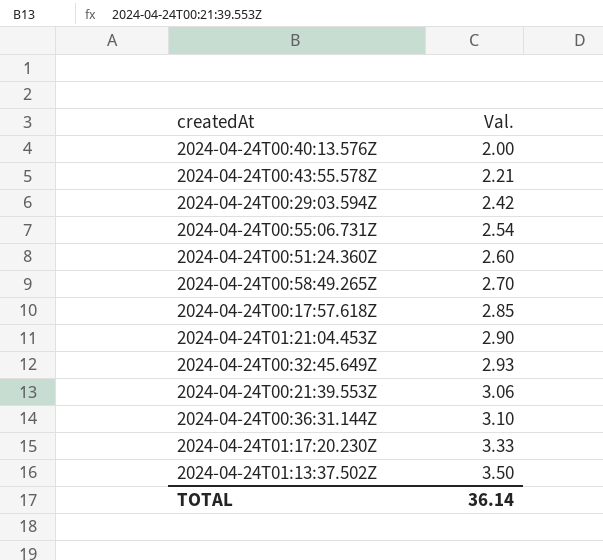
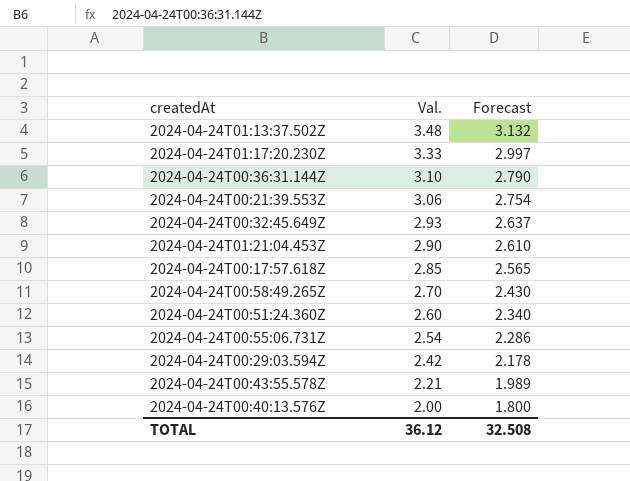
row order: Val. ascending -> Val. descending
column Forecast | formula: none -> [Val.] * 0.9
2024-04-24T01:13:37.502Z | Val.: 3.50 -> 3.48
TOTAL | Val.: 36.14 -> 36.12

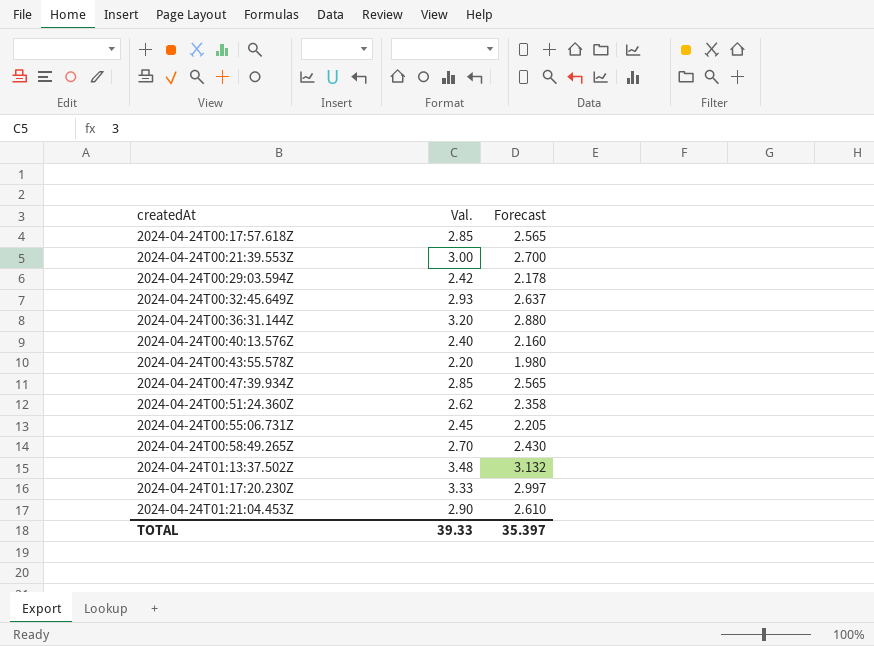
row order: Val. descending -> createdAt ascending
2024-04-24T00:21:39.553Z | Val.: 3.06 -> 3.00
2024-04-24T00:21:39.553Z | Forecast: 2.754 -> 2.700
2024-04-24T00:36:31.144Z | Val.: 3.10 -> 3.20
2024-04-24T00:36:31.144Z | Forecast: 2.790 -> 2.880
2024-04-24T00:40:13.576Z | Val.: 2.00 -> 2.40
2024-04-24T00:40:13.576Z | Forecast: 1.800 -> 2.160
2024-04-24T00:43:55.578Z | Val.: 2.21 -> 2.20
2024-04-24T00:43:55.578Z | Forecast: 1.989 -> 1.980
row 2024-04-24T00:47:39.934Z: none -> 2.85 | 2.565
2024-04-24T00:51:24.360Z | Val.: 2.60 -> 2.62
2024-04-24T00:51:24.360Z | Forecast: 2.340 -> 2.358
2024-04-24T00:55:06.731Z | Val.: 2.54 -> 2.45
2024-04-24T00:55:06.731Z | Forecast: 2.286 -> 2.205
TOTAL | Val.: 36.12 -> 39.33
TOTAL | Forecast: 32.508 -> 35.397

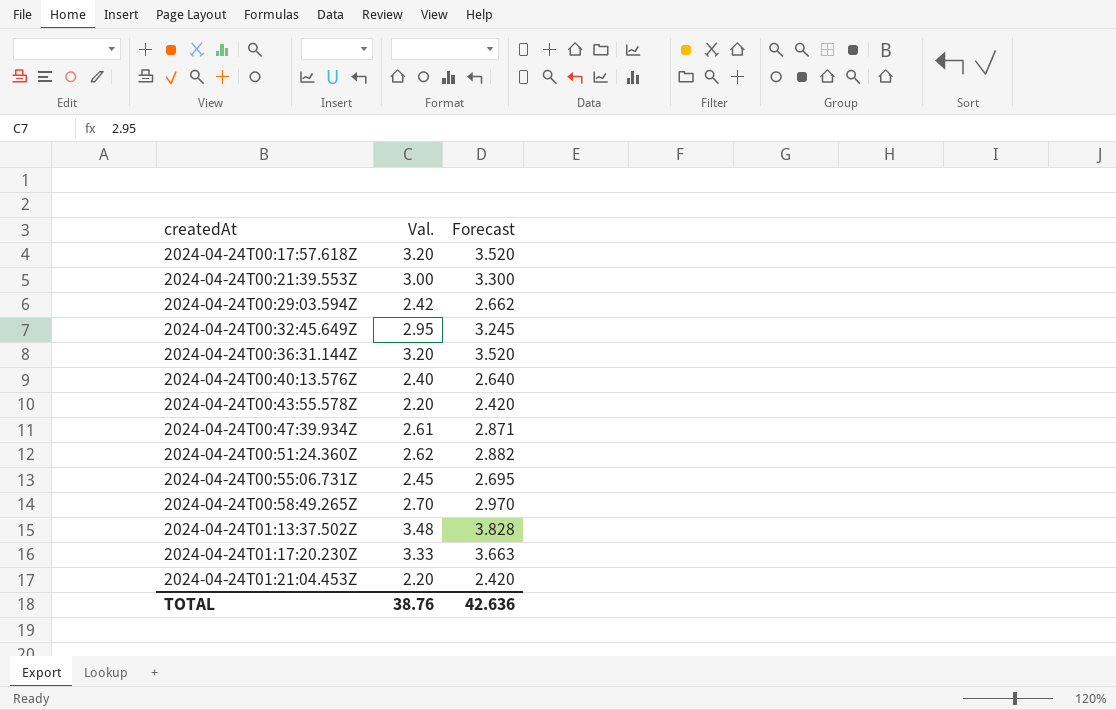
column Forecast | formula: [Val.] * 0.9 -> [Val.] * 1.1
2024-04-24T00:17:57.618Z | Val.: 2.85 -> 3.20
2024-04-24T00:32:45.649Z | Val.: 2.93 -> 2.95
2024-04-24T00:47:39.934Z | Val.: 2.85 -> 2.61
2024-04-24T01:21:04.453Z | Val.: 2.90 -> 2.20
TOTAL | Val.: 39.33 -> 38.76
TOTAL | Forecast: 35.397 -> 42.636

